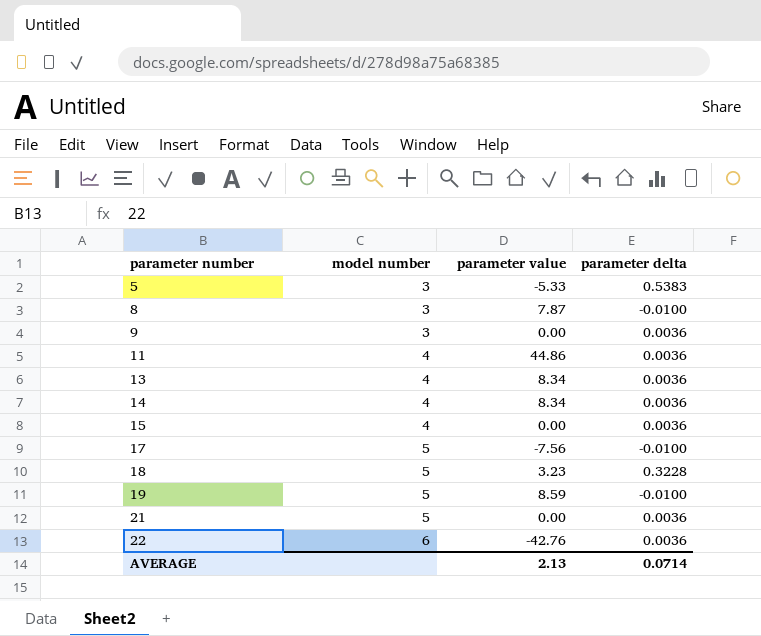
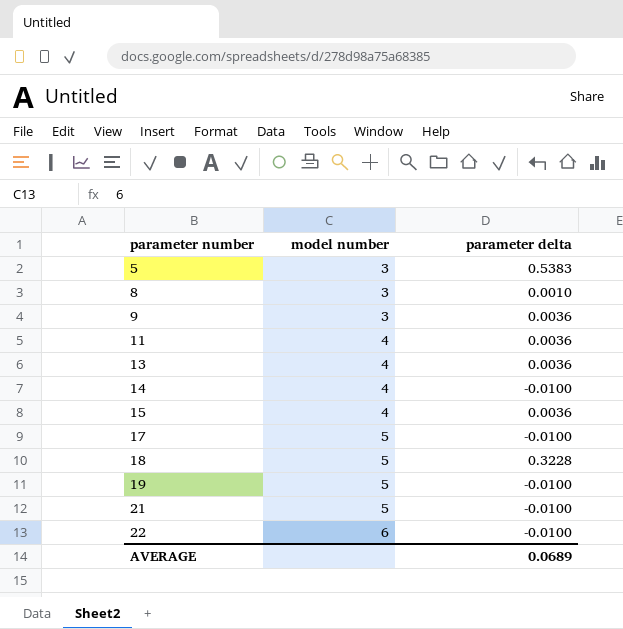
column parameter value | position: 3 -> none
8 | parameter delta: -0.0100 -> 0.0010
14 | parameter delta: 0.0036 -> -0.0100
21 | parameter delta: 0.0036 -> -0.0100
22 | parameter delta: 0.0036 -> -0.0100
AVERAGE | parameter delta: 0.0714 -> 0.0689

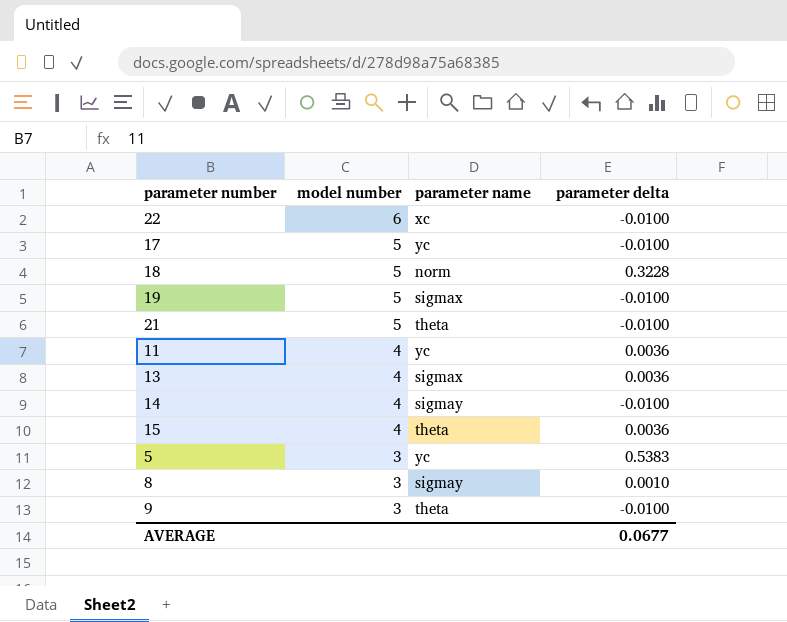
row order: parameter number ascending -> model number descending
column parameter name | position: none -> 3
9 | parameter delta: 0.0036 -> -0.0100
AVERAGE | parameter delta: 0.0689 -> 0.0677

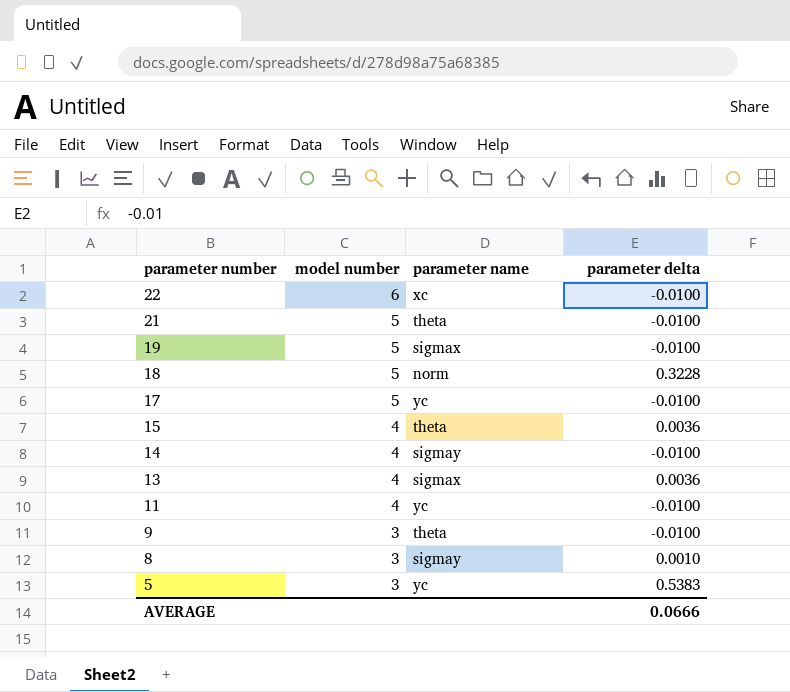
row order: model number descending -> parameter number descending
11 | parameter delta: 0.0036 -> -0.0100
AVERAGE | parameter delta: 0.0677 -> 0.0666

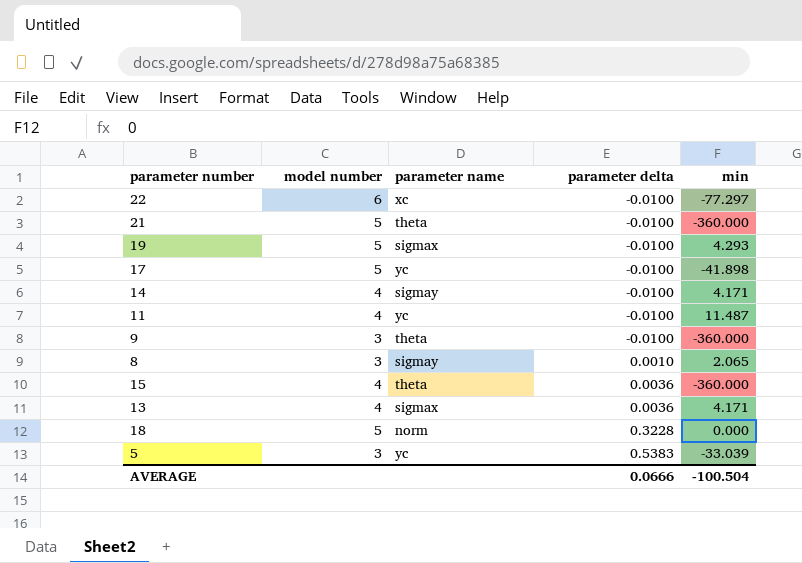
row order: parameter number descending -> parameter delta ascending
column min | position: none -> 5

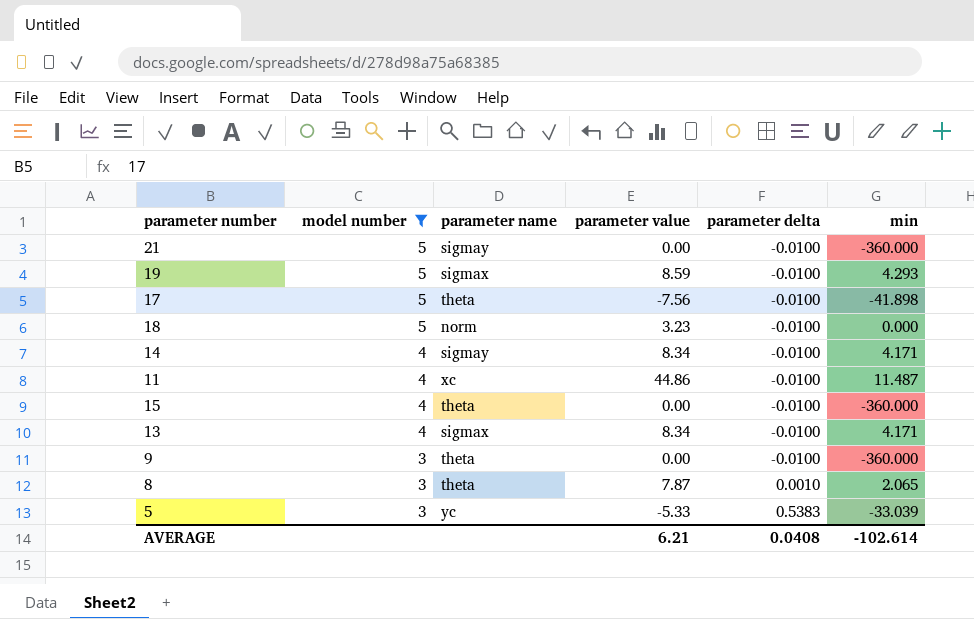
filter: none -> model number != 6
row order: parameter delta ascending -> model number descending
column parameter value | position: none -> 4
21 | parameter name: theta -> sigmay
17 | parameter name: yc -> theta
18 | parameter delta: 0.3228 -> -0.0100
11 | parameter name: yc -> xc
15 | parameter delta: 0.0036 -> -0.0100
13 | parameter delta: 0.0036 -> -0.0100
8 | parameter name: sigmay -> theta
AVERAGE | parameter delta: 0.0666 -> 0.0408
AVERAGE | min: -100.504 -> -102.614

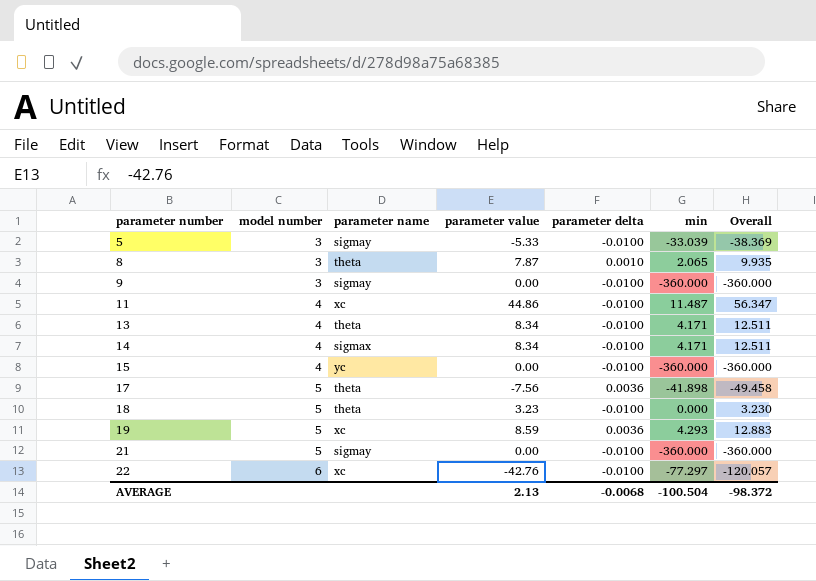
filter: model number != 6 -> none
row order: model number descending -> parameter number ascending
column Overall | formula: none -> [parameter value] + [min]
5 | parameter name: yc -> sigmay
5 | parameter delta: 0.5383 -> -0.0100
9 | parameter name: theta -> sigmay
13 | parameter name: sigmax -> theta
14 | parameter name: sigmay -> sigmax
15 | parameter name: theta -> yc
17 | parameter delta: -0.0100 -> 0.0036
18 | parameter name: norm -> theta
19 | parameter name: sigmax -> xc
19 | parameter delta: -0.0100 -> 0.0036
AVERAGE | parameter value: 6.21 -> 2.13
AVERAGE | parameter delta: 0.0408 -> -0.0068
AVERAGE | min: -102.614 -> -100.504

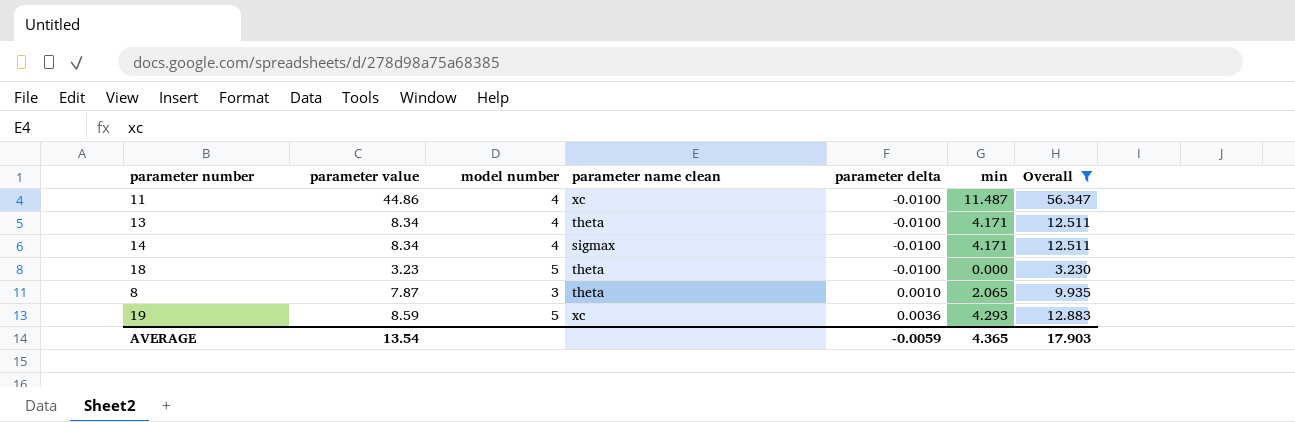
filter: none -> Overall >= 3.230
row order: parameter number ascending -> parameter delta ascending
column parameter value | position: 4 -> 2
column name: parameter name -> parameter name clean
AVERAGE | parameter value: 2.13 -> 13.54
AVERAGE | parameter delta: -0.0068 -> -0.0059
AVERAGE | min: -100.504 -> 4.365
AVERAGE | Overall: -98.372 -> 17.903

